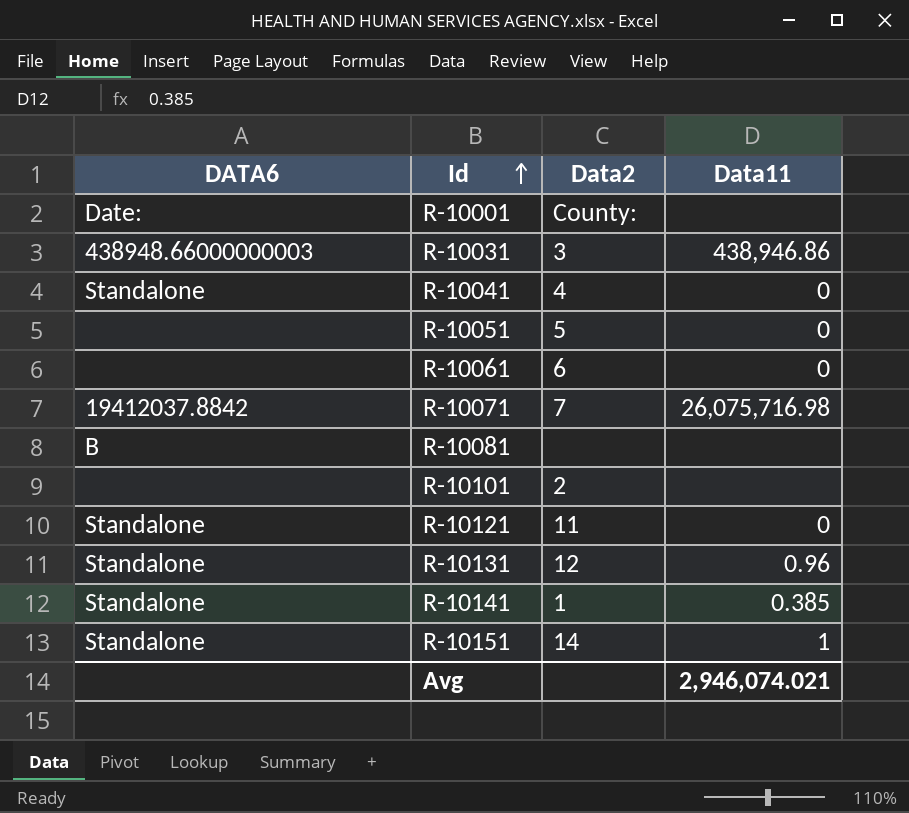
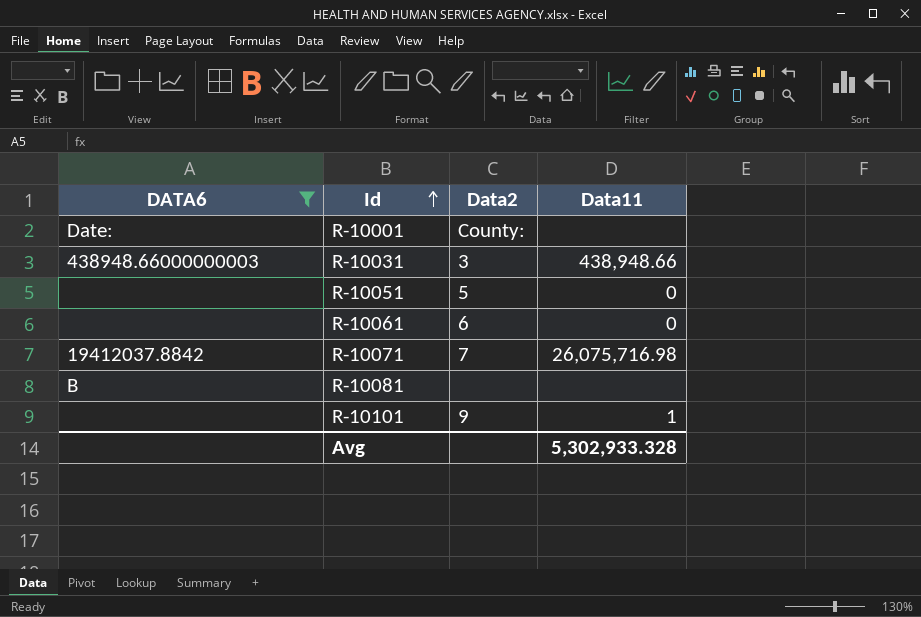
filter: none -> DATA6 != Standalone
R-10031 | Data11: 438,946.86 -> 438,948.66
R-10101 | Data2: 2 -> 9
R-10101 | Data11: none -> 1
Avg | Data11: 2,946,074.021 -> 5,302,933.328

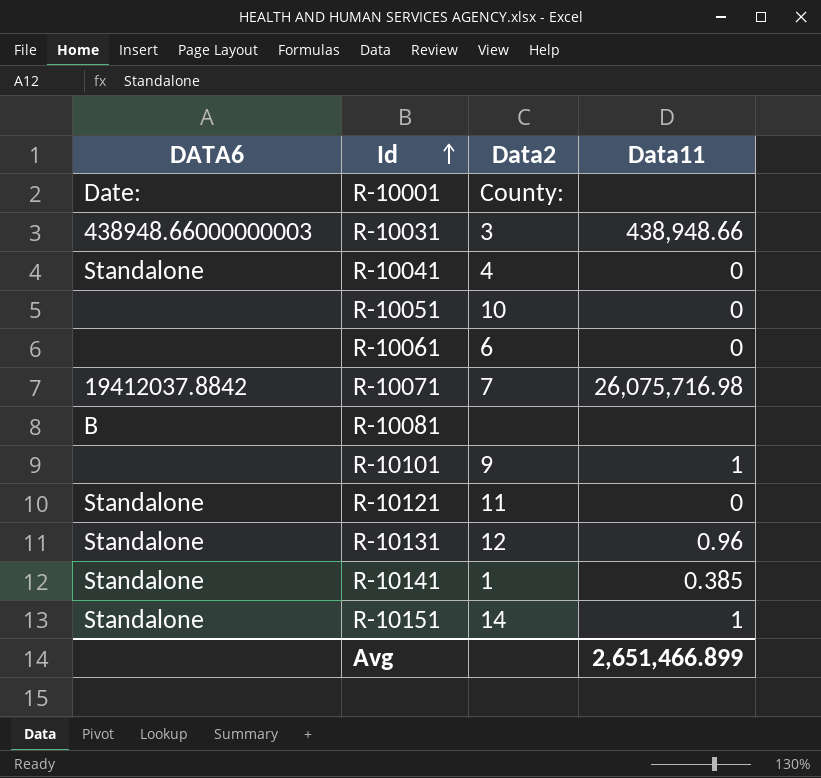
filter: DATA6 != Standalone -> none
R-10051 | Data2: 5 -> 10
Avg | Data11: 5,302,933.328 -> 2,651,466.899

